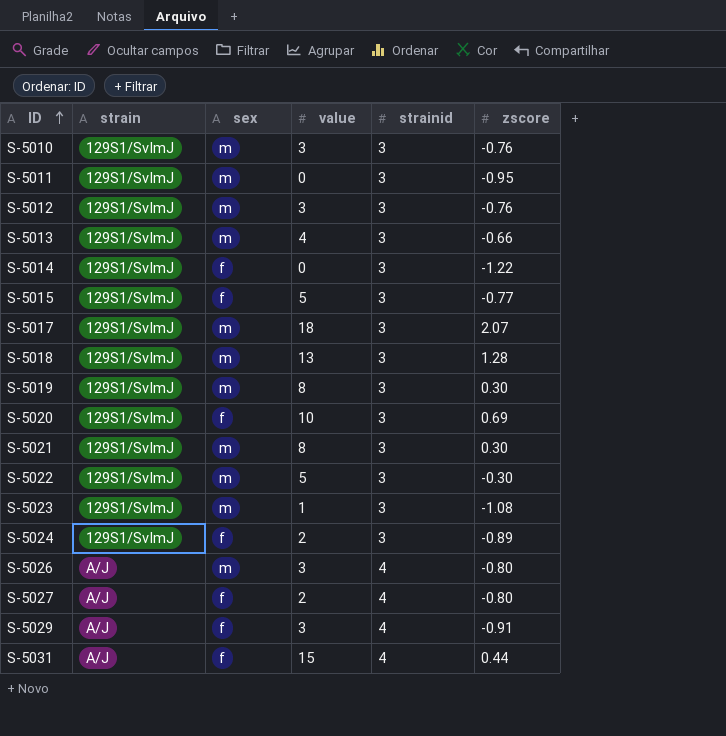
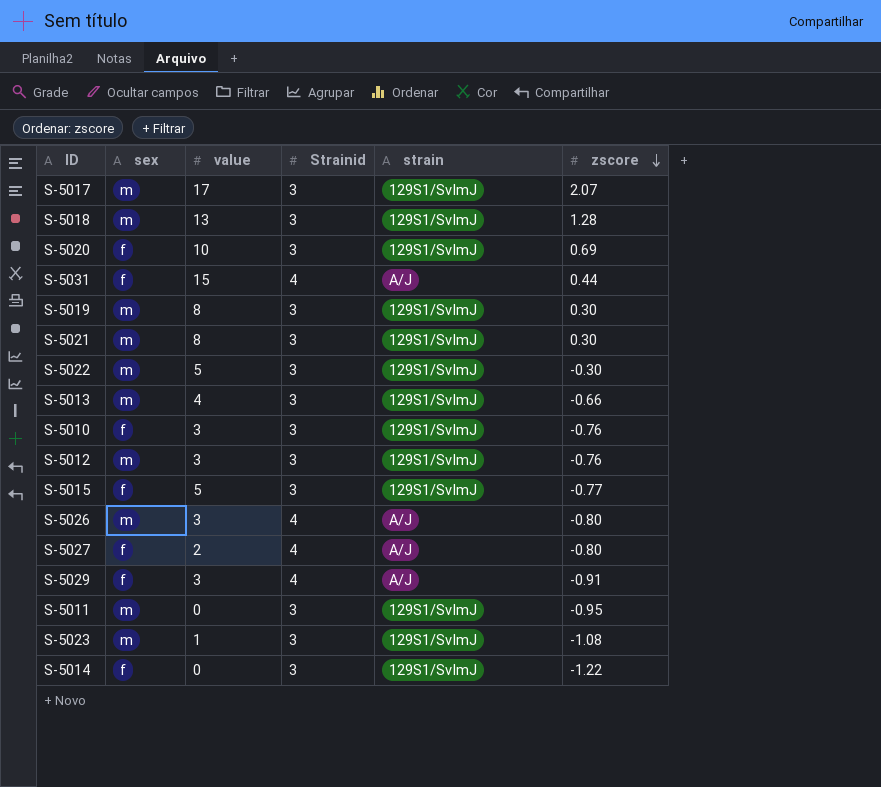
row order: ID ascending -> zscore descending
column name: strainid -> Strainid
column strain | position: 2 -> 5
row S-5024: 129S1/SvImJ | f | 2 | 3 | -0.89 -> none
S-5017 | value: 18 -> 17
S-5010 | sex: m -> f

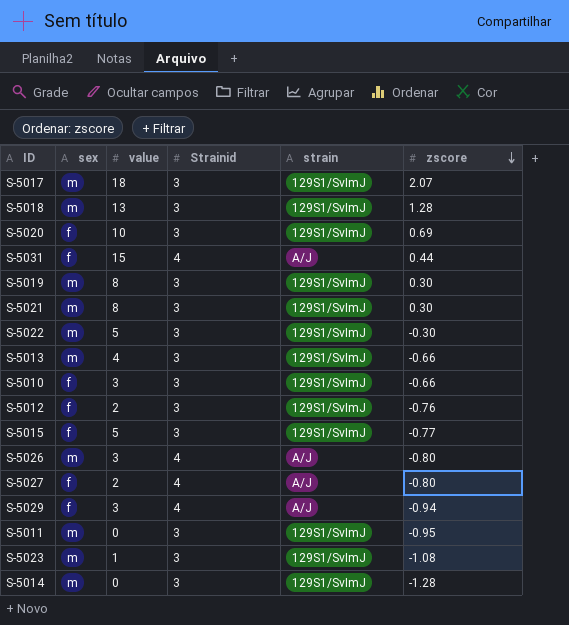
S-5017 | value: 17 -> 18
S-5010 | zscore: -0.76 -> -0.66
S-5012 | sex: m -> f
S-5012 | value: 3 -> 2
S-5029 | zscore: -0.91 -> -0.94
S-5014 | sex: f -> m
S-5014 | zscore: -1.22 -> -1.28

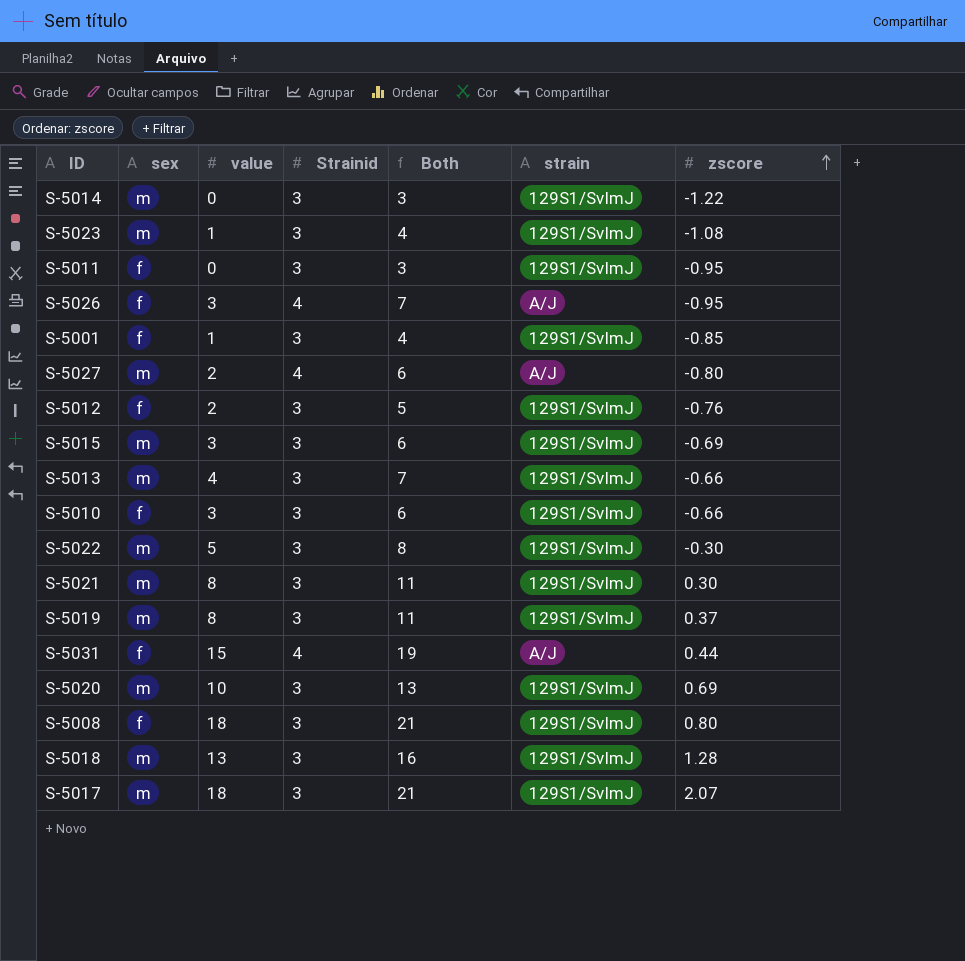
row order: zscore descending -> zscore ascending
column Both | formula: none -> [value] + [Strainid]
row S-5029: f | 3 | 4 | A/J | -0.94 -> none
S-5014 | zscore: -1.28 -> -1.22
S-5011 | sex: m -> f
S-5026 | sex: m -> f
S-5026 | zscore: -0.80 -> -0.95
row S-5001: none -> f | 1 | 3 | 4 | 129S1/SvImJ | -0.85
S-5027 | sex: f -> m
S-5015 | sex: f -> m
S-5015 | value: 5 -> 3
S-5015 | zscore: -0.77 -> -0.69
S-5019 | zscore: 0.30 -> 0.37
S-5020 | sex: f -> m
row S-5008: none -> f | 18 | 3 | 21 | 129S1/SvImJ | 0.80

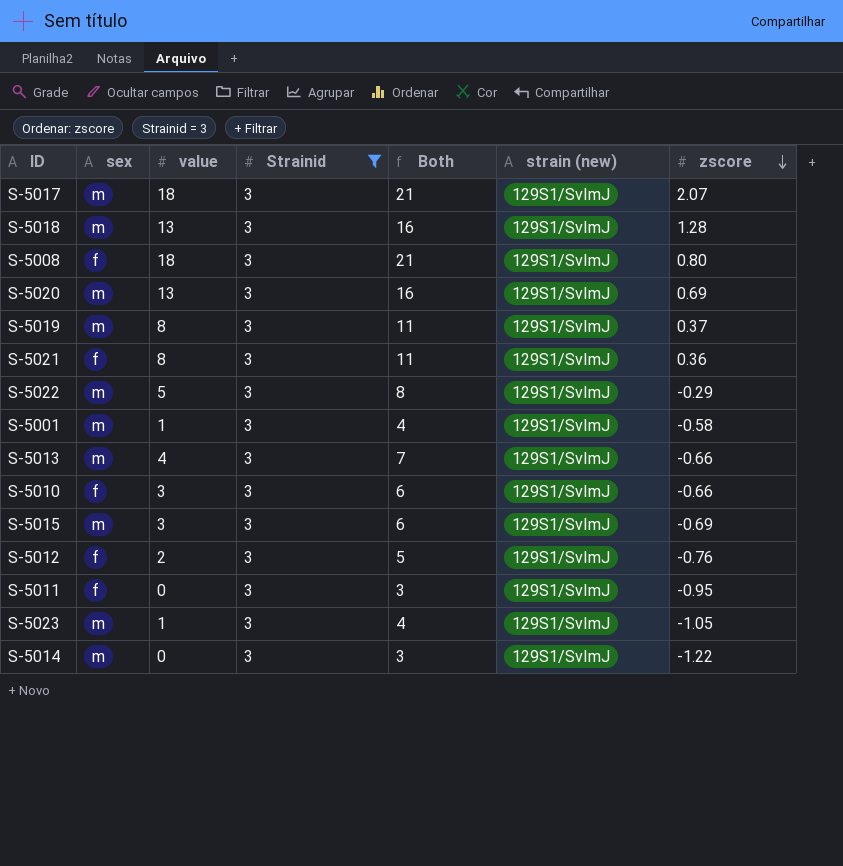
filter: none -> Strainid = 3
row order: zscore ascending -> zscore descending
column name: strain -> strain (new)
S-5020 | value: 10 -> 13
S-5020 | Both: 13 -> 16
S-5021 | sex: m -> f
S-5021 | zscore: 0.30 -> 0.36
S-5022 | zscore: -0.30 -> -0.29
S-5001 | sex: f -> m
S-5001 | zscore: -0.85 -> -0.58
S-5023 | zscore: -1.08 -> -1.05

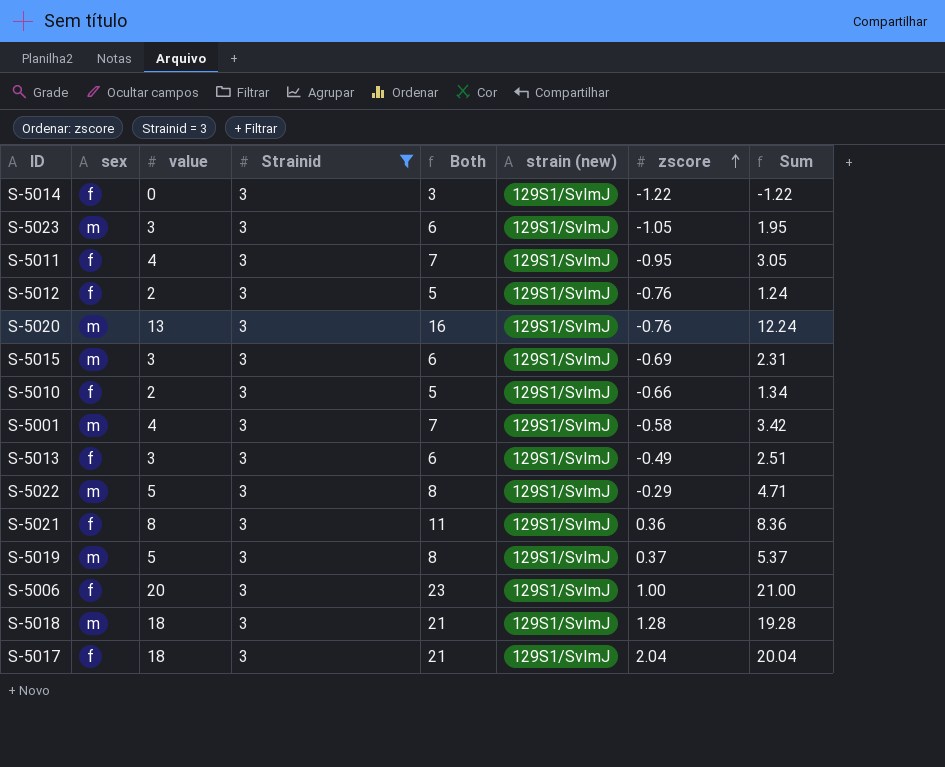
row order: zscore descending -> zscore ascending
column Sum | formula: none -> [value] + [zscore]
row S-5008: f | 18 | 3 | 21 | 129S1/SvImJ | 0.80 -> none
S-5014 | sex: m -> f
S-5023 | value: 1 -> 3
S-5023 | Both: 4 -> 6
S-5011 | value: 0 -> 4
S-5011 | Both: 3 -> 7
S-5020 | zscore: 0.69 -> -0.76
S-5010 | value: 3 -> 2
S-5010 | Both: 6 -> 5
S-5001 | value: 1 -> 4
S-5001 | Both: 4 -> 7
S-5013 | sex: m -> f
S-5013 | value: 4 -> 3
S-5013 | Both: 7 -> 6
S-5013 | zscore: -0.66 -> -0.49
S-5019 | value: 8 -> 5
S-5019 | Both: 11 -> 8
row S-5006: none -> f | 20 | 3 | 23 | 129S1/SvImJ | 1.00 | 21.00
S-5018 | value: 13 -> 18
S-5018 | Both: 16 -> 21
S-5017 | sex: m -> f
S-5017 | zscore: 2.07 -> 2.04

